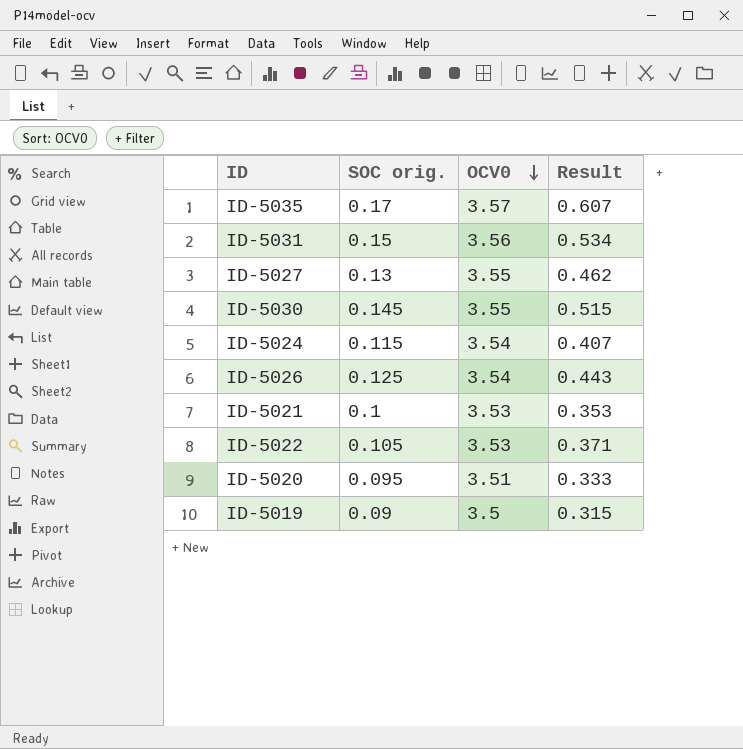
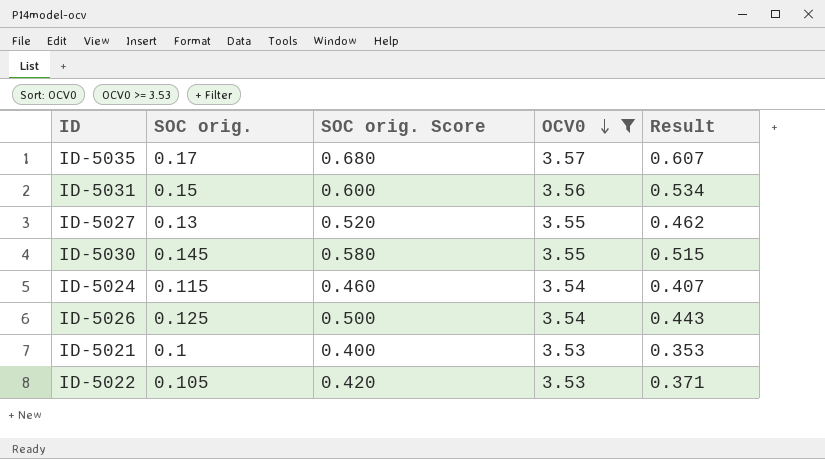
filter: none -> OCV0 >= 3.53
column SOC orig. Score | formula: none -> [SOC orig.] * 4

